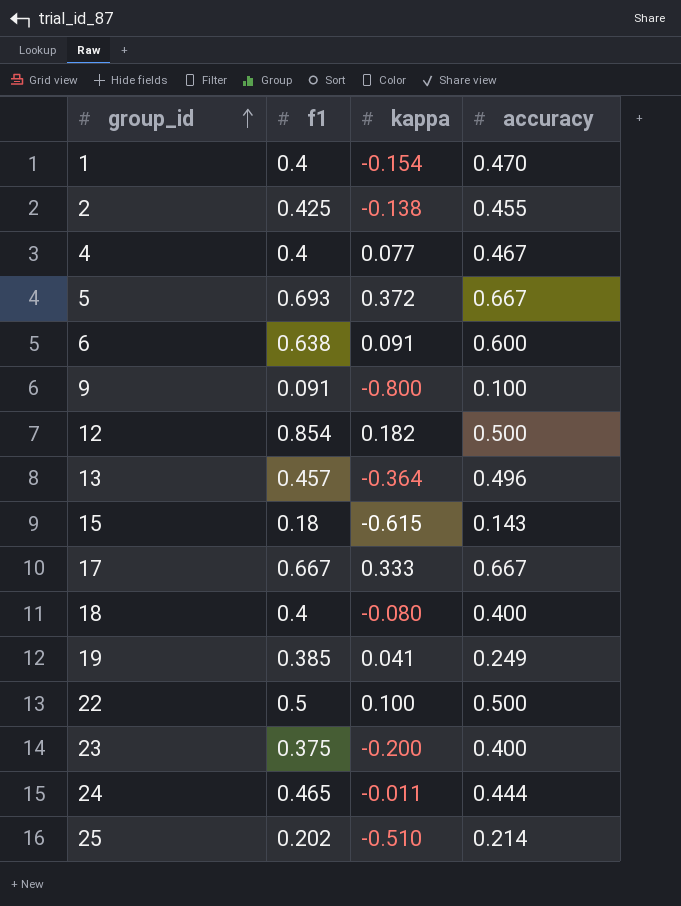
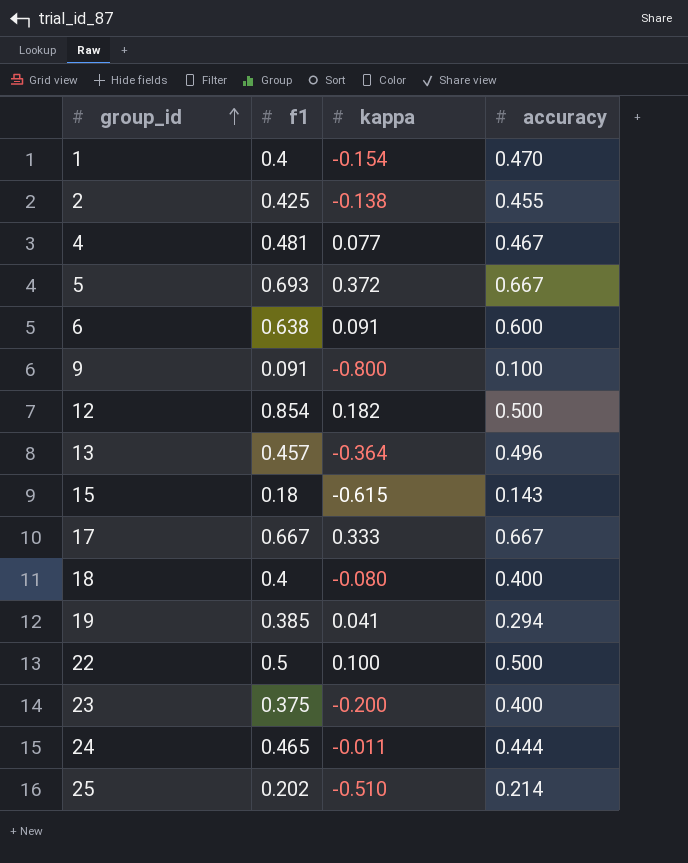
4 | f1: 0.4 -> 0.481
19 | accuracy: 0.249 -> 0.294

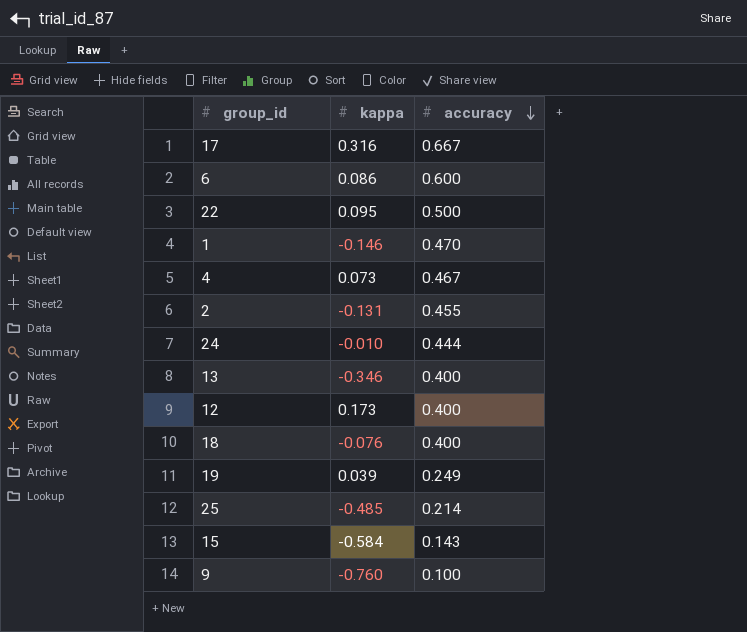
row order: group_id ascending -> accuracy descending
column f1 | position: 2 -> none
row 5: 0.693 | 0.372 | 0.667 -> none
row 23: 0.375 | -0.200 | 0.400 -> none
17 | kappa: 0.333 -> 0.316
6 | kappa: 0.091 -> 0.086
22 | kappa: 0.100 -> 0.095
1 | kappa: -0.154 -> -0.146
4 | kappa: 0.077 -> 0.073
2 | kappa: -0.138 -> -0.131
24 | kappa: -0.011 -> -0.010
13 | kappa: -0.364 -> -0.346
13 | accuracy: 0.496 -> 0.400
12 | kappa: 0.182 -> 0.173
12 | accuracy: 0.500 -> 0.400
18 | kappa: -0.080 -> -0.076
19 | kappa: 0.041 -> 0.039
19 | accuracy: 0.294 -> 0.249
25 | kappa: -0.510 -> -0.485
15 | kappa: -0.615 -> -0.584
9 | kappa: -0.800 -> -0.760

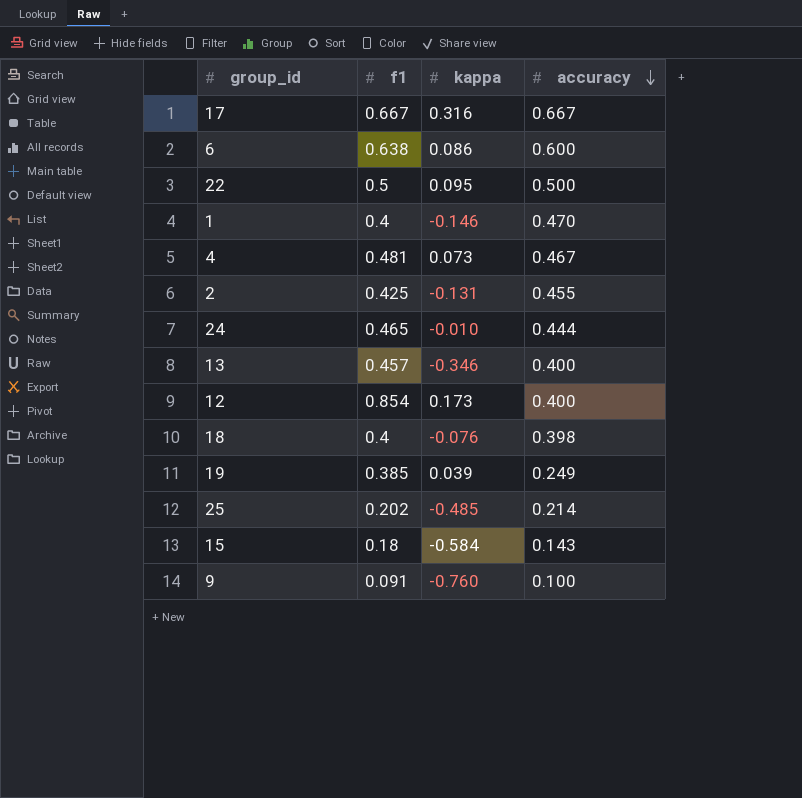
column f1 | position: none -> 2
18 | accuracy: 0.400 -> 0.398

